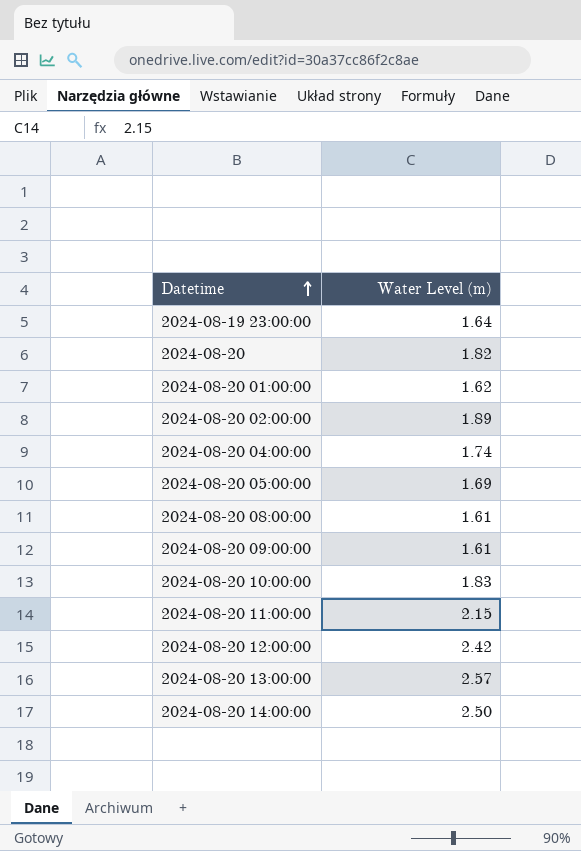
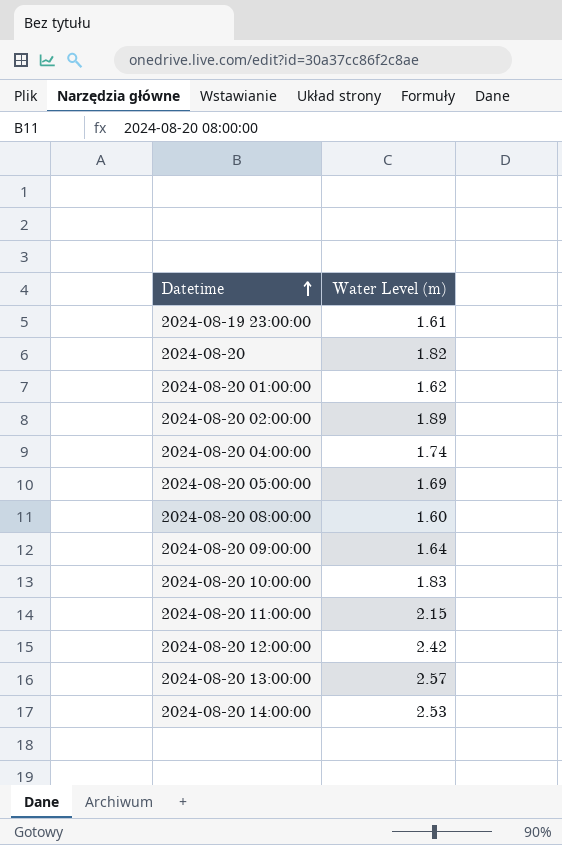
2024-08-19 23:00:00 | Water Level (m): 1.64 -> 1.61
2024-08-20 08:00:00 | Water Level (m): 1.61 -> 1.60
2024-08-20 09:00:00 | Water Level (m): 1.61 -> 1.64
2024-08-20 14:00:00 | Water Level (m): 2.50 -> 2.53

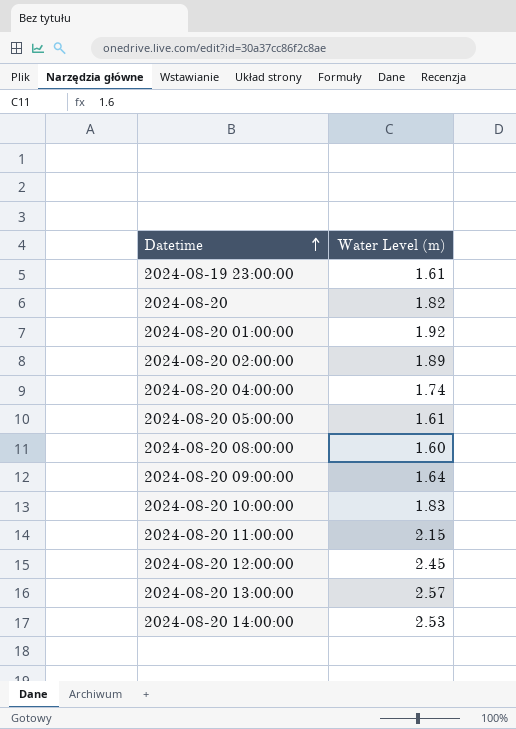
2024-08-20 01:00:00 | Water Level (m): 1.62 -> 1.92
2024-08-20 05:00:00 | Water Level (m): 1.69 -> 1.61
2024-08-20 12:00:00 | Water Level (m): 2.42 -> 2.45

